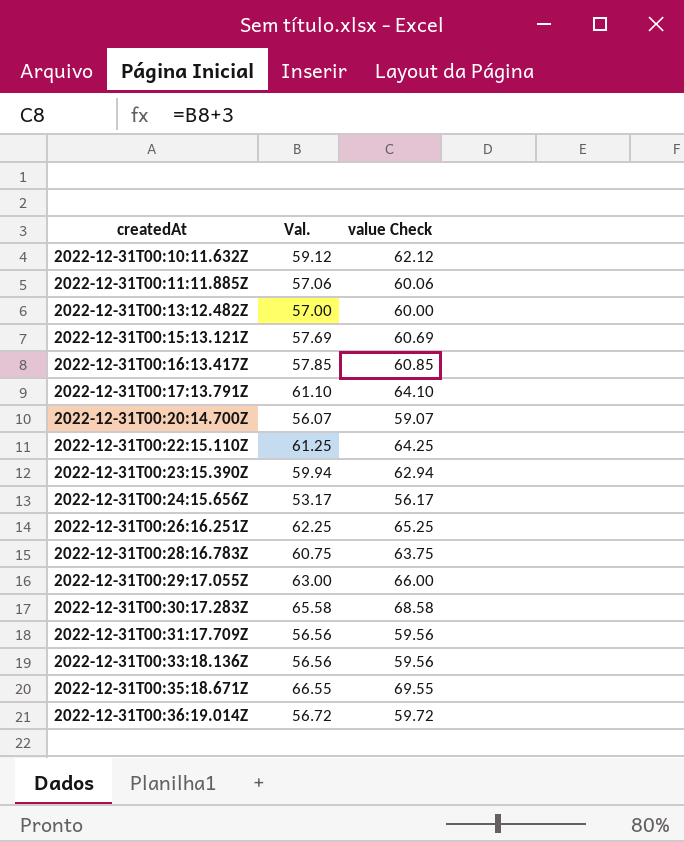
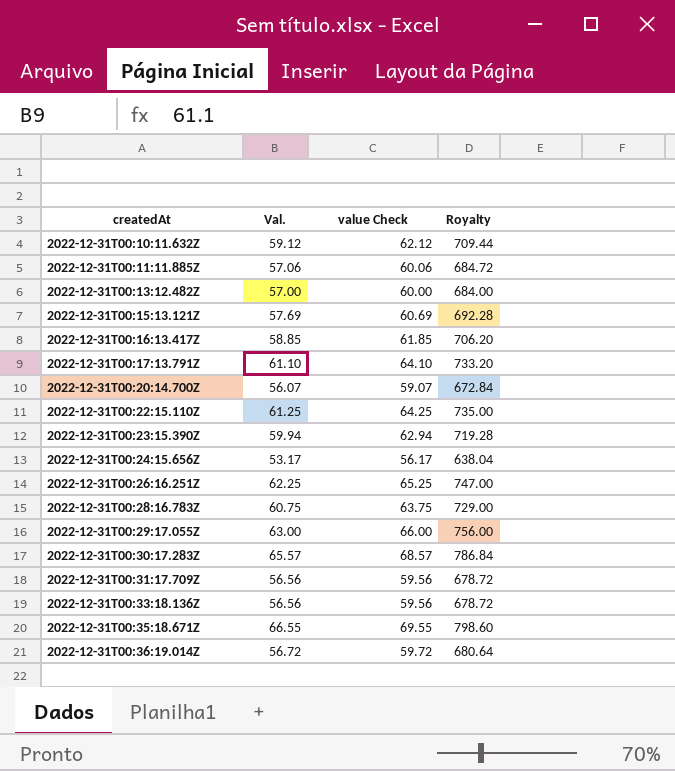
column Royalty | formula: none -> [Val.] * 12
2022-12-31T00:16:13.417Z | Val.: 57.85 -> 58.85
2022-12-31T00:16:13.417Z | value Check: 60.85 -> 61.85
2022-12-31T00:30:17.283Z | Val.: 65.58 -> 65.57
2022-12-31T00:30:17.283Z | value Check: 68.58 -> 68.57

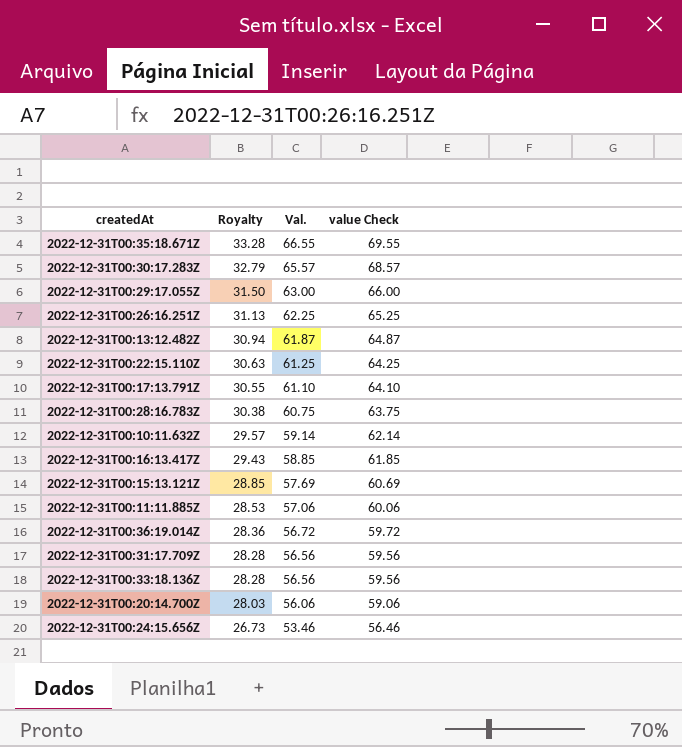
row order: createdAt ascending -> Royalty descending
column Royalty | formula: [Val.] * 12 -> [Val.] * 0.5
column Royalty | position: 4 -> 2
row 2022-12-31T00:23:15.390Z: 59.94 | 62.94 | 719.28 -> none
2022-12-31T00:13:12.482Z | Val.: 57.00 -> 61.87
2022-12-31T00:13:12.482Z | value Check: 60.00 -> 64.87
2022-12-31T00:10:11.632Z | Val.: 59.12 -> 59.14
2022-12-31T00:10:11.632Z | value Check: 62.12 -> 62.14
2022-12-31T00:20:14.700Z | Val.: 56.07 -> 56.06
2022-12-31T00:20:14.700Z | value Check: 59.07 -> 59.06
2022-12-31T00:24:15.656Z | Val.: 53.17 -> 53.46
2022-12-31T00:24:15.656Z | value Check: 56.17 -> 56.46

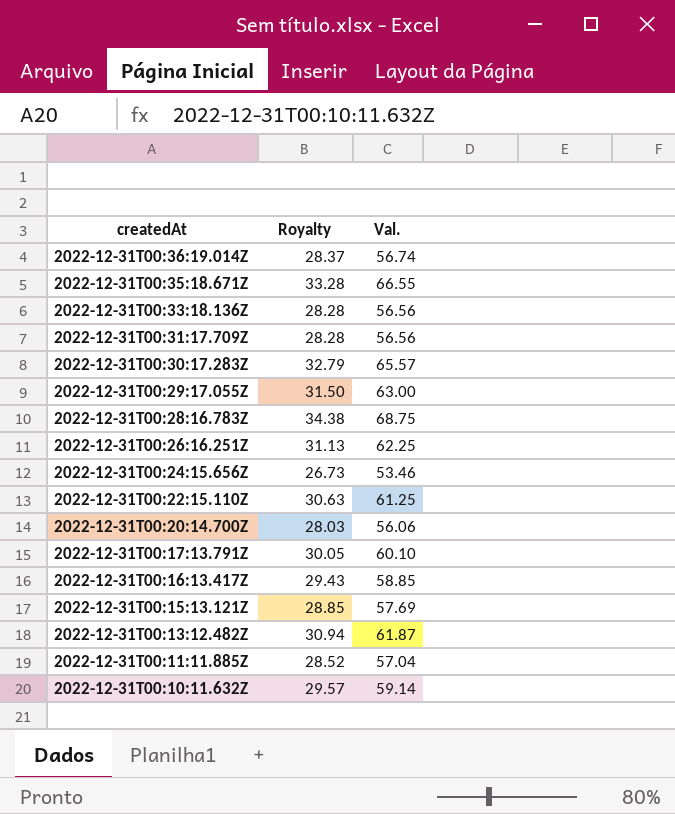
row order: Royalty descending -> createdAt descending
column value Check | formula: [Val.] + 3 -> none
2022-12-31T00:36:19.014Z | Royalty: 28.36 -> 28.37
2022-12-31T00:36:19.014Z | Val.: 56.72 -> 56.74
2022-12-31T00:28:16.783Z | Royalty: 30.38 -> 34.38
2022-12-31T00:28:16.783Z | Val.: 60.75 -> 68.75
2022-12-31T00:17:13.791Z | Royalty: 30.55 -> 30.05
2022-12-31T00:17:13.791Z | Val.: 61.10 -> 60.10
2022-12-31T00:11:11.885Z | Royalty: 28.53 -> 28.52
2022-12-31T00:11:11.885Z | Val.: 57.06 -> 57.04

